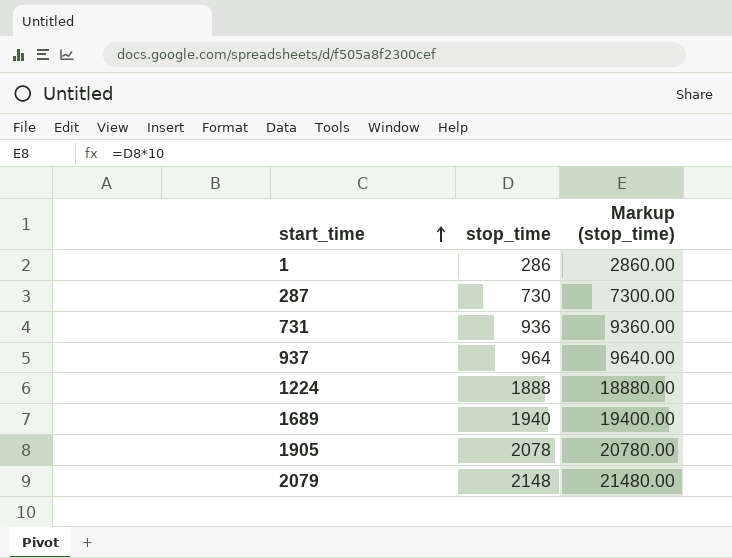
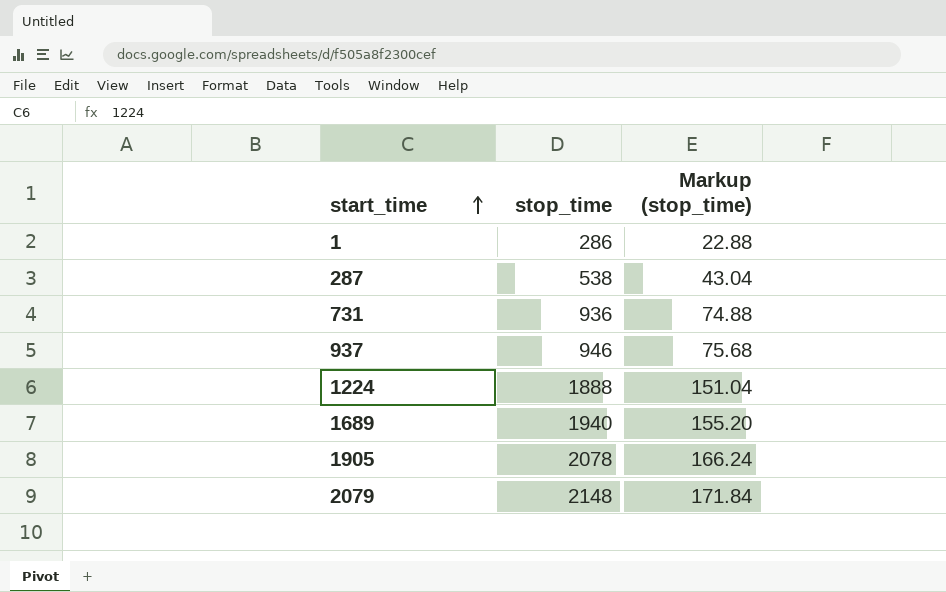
column Markup (stop_time) | formula: [stop_time] * 10 -> [stop_time] * 0.08
287 | stop_time: 730 -> 538
937 | stop_time: 964 -> 946

